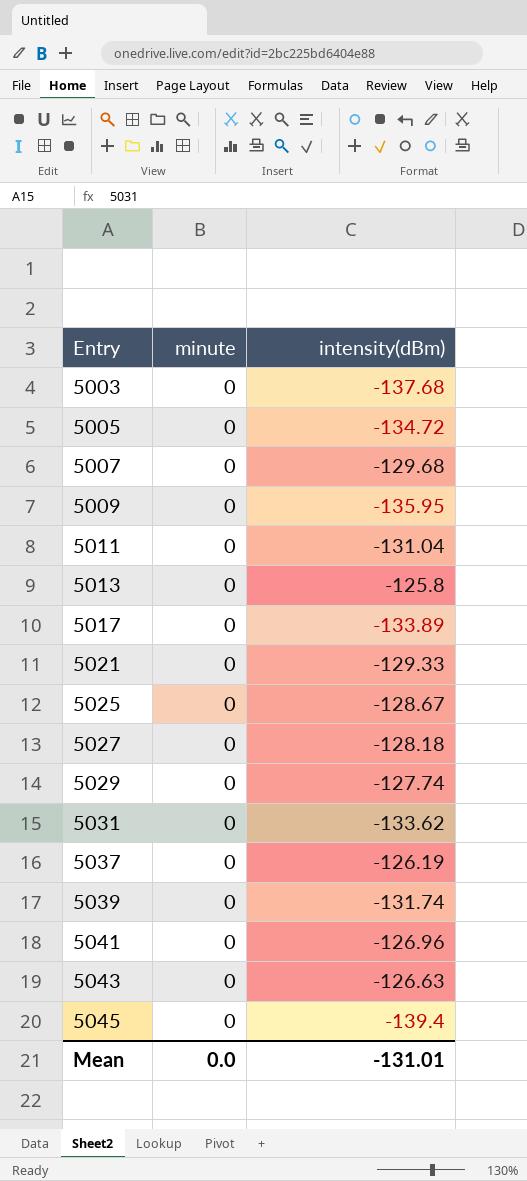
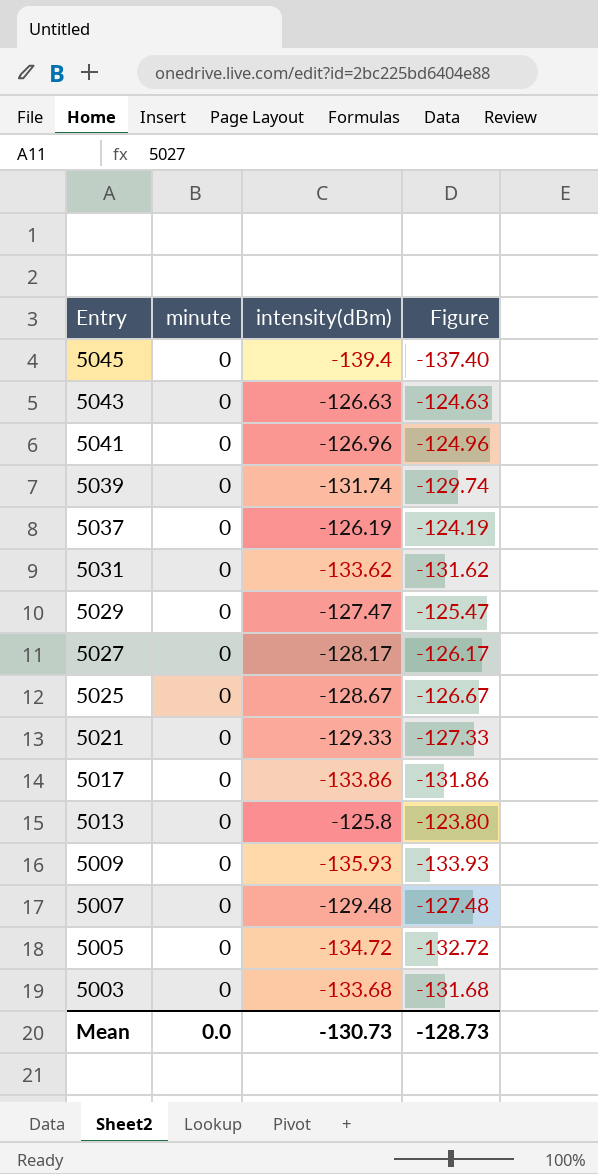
row order: Entry ascending -> Entry descending
column Figure | formula: none -> [intensity(dBm)] + 2
row 5011: 0 | -131.04 -> none
5029 | intensity(dBm): -127.74 -> -127.47
5027 | intensity(dBm): -128.18 -> -128.17
5017 | intensity(dBm): -133.89 -> -133.86
5009 | intensity(dBm): -135.95 -> -135.93
5007 | intensity(dBm): -129.68 -> -129.48
5003 | intensity(dBm): -137.68 -> -133.68
Mean | intensity(dBm): -131.01 -> -130.73

